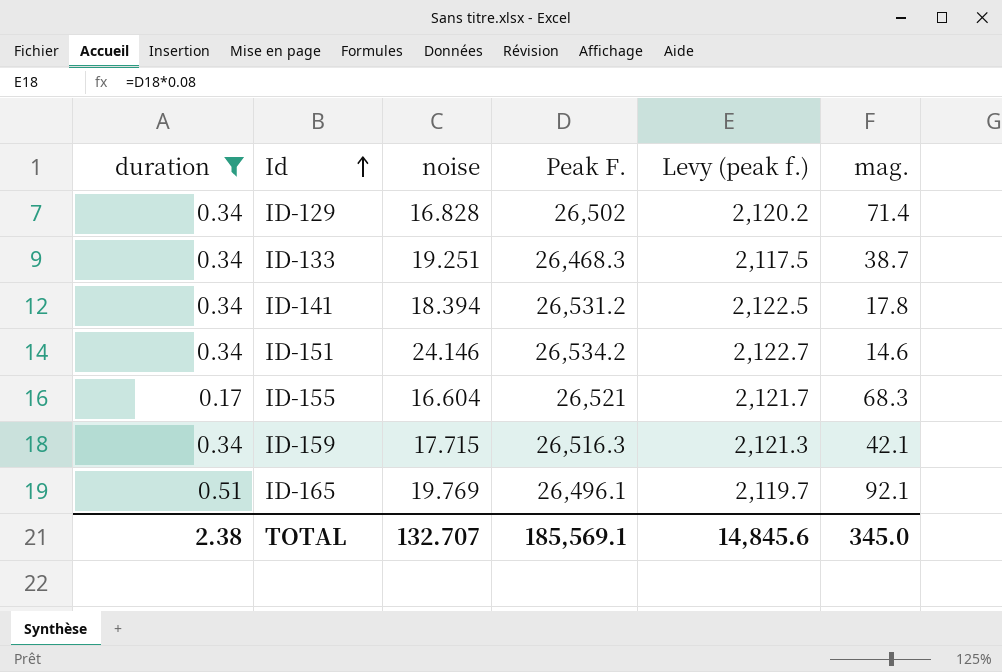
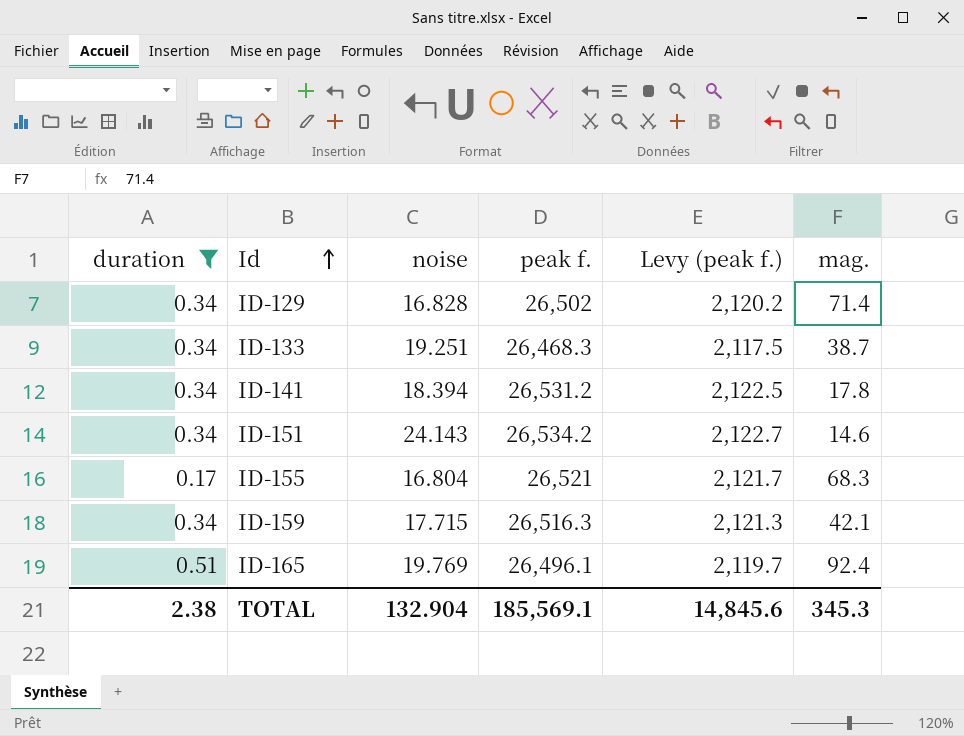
column name: Peak F. -> peak f.
ID-151 | noise: 24.146 -> 24.143
ID-155 | noise: 16.604 -> 16.804
ID-165 | mag.: 92.1 -> 92.4
TOTAL | noise: 132.707 -> 132.904
TOTAL | mag.: 345.0 -> 345.3

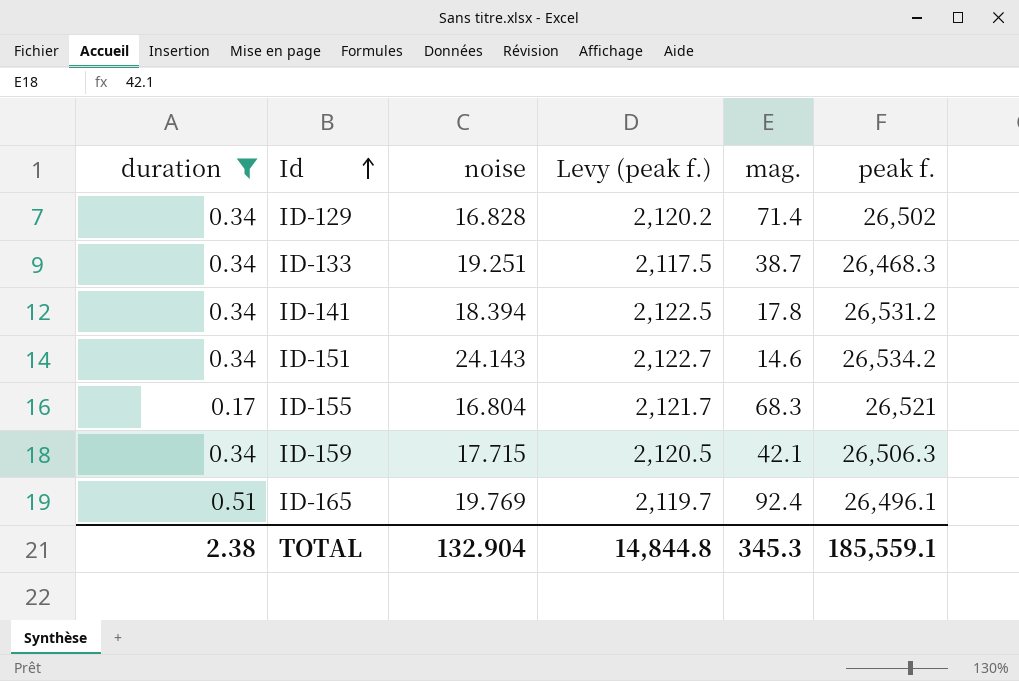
column peak f. | position: 4 -> 6
ID-159 | Levy (peak f.): 2,121.3 -> 2,120.5
ID-159 | peak f.: 26,516.3 -> 26,506.3
TOTAL | Levy (peak f.): 14,845.6 -> 14,844.8
TOTAL | peak f.: 185,569.1 -> 185,559.1

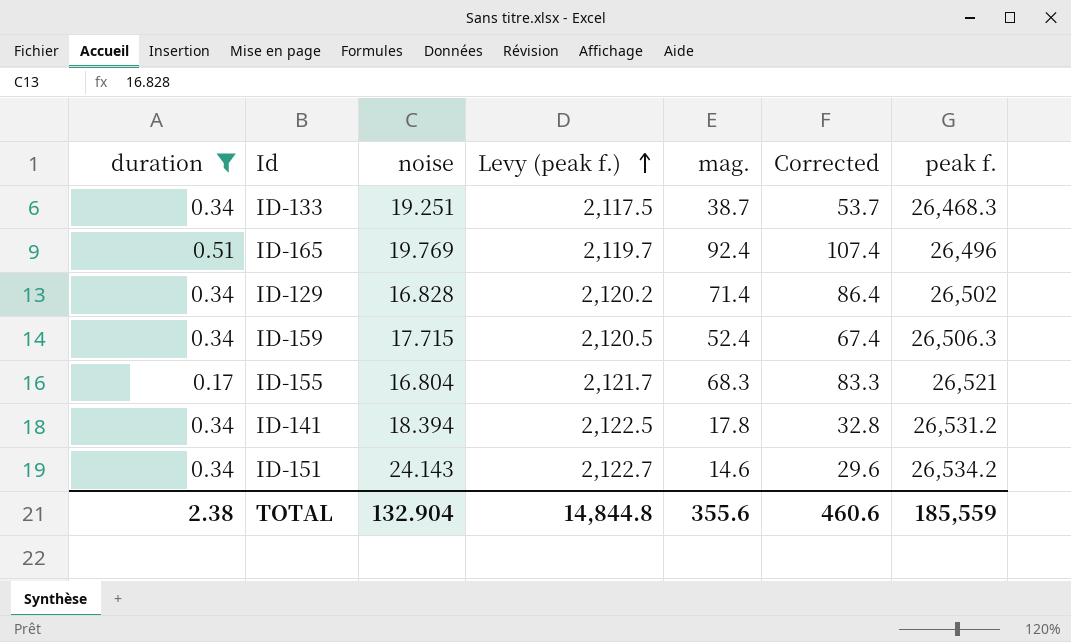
row order: Id ascending -> Levy (peak f.) ascending
column Corrected | formula: none -> [mag.] + 15
ID-165 | peak f.: 26,496.1 -> 26,496
ID-159 | mag.: 42.1 -> 52.4
TOTAL | mag.: 345.3 -> 355.6
TOTAL | peak f.: 185,559.1 -> 185,559

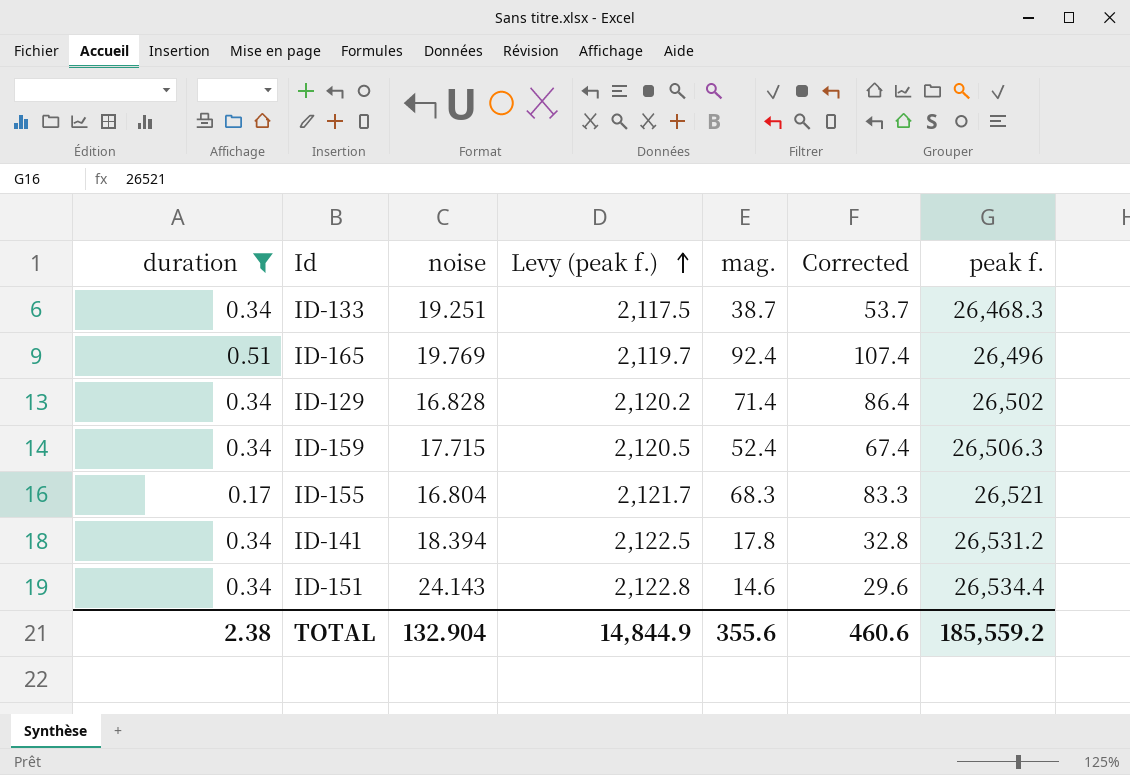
ID-151 | Levy (peak f.): 2,122.7 -> 2,122.8
ID-151 | peak f.: 26,534.2 -> 26,534.4
TOTAL | Levy (peak f.): 14,844.8 -> 14,844.9
TOTAL | peak f.: 185,559 -> 185,559.2

